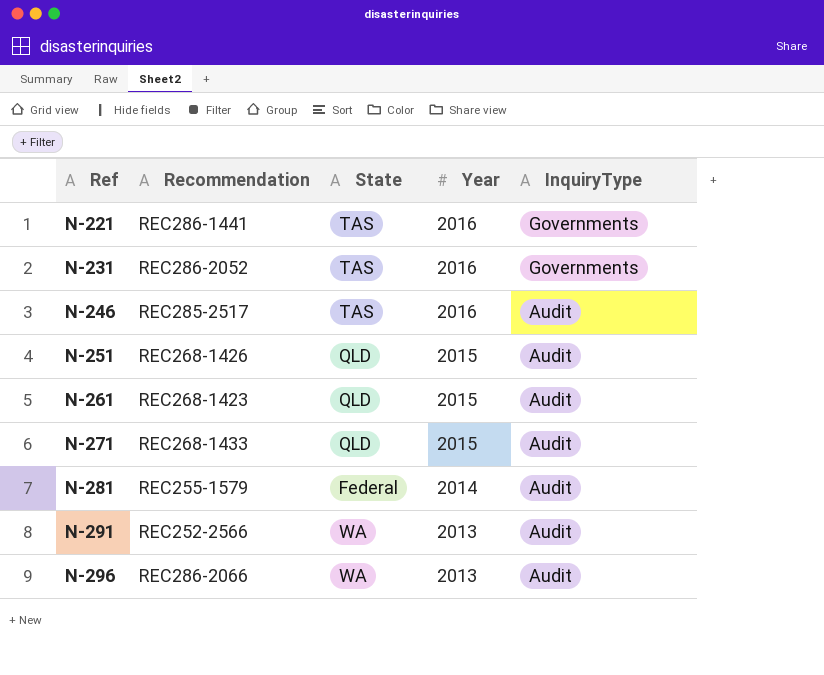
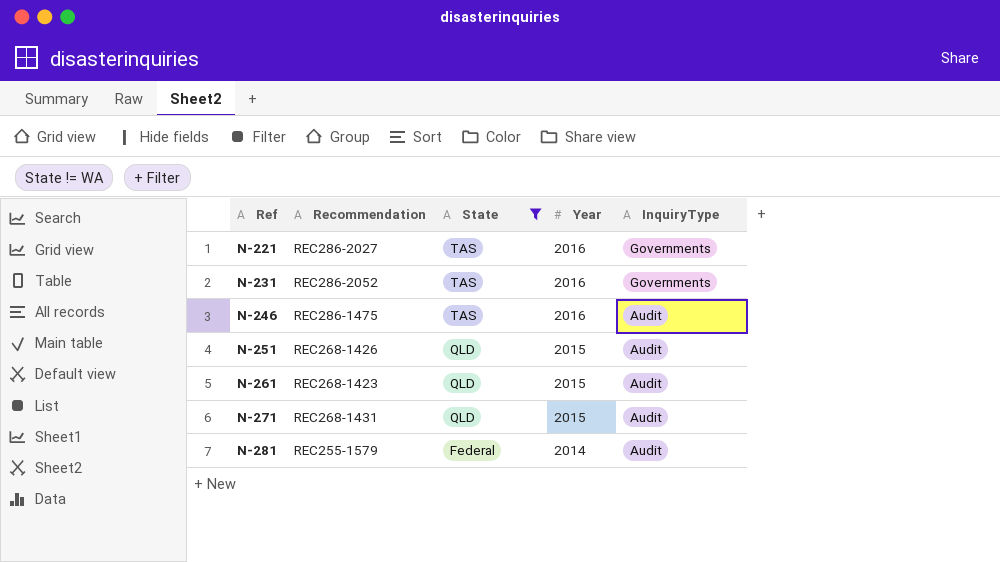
filter: none -> State != WA
N-221 | Recommendation: REC286-1441 -> REC286-2027
N-246 | Recommendation: REC285-2517 -> REC286-1475
N-271 | Recommendation: REC268-1433 -> REC268-1431

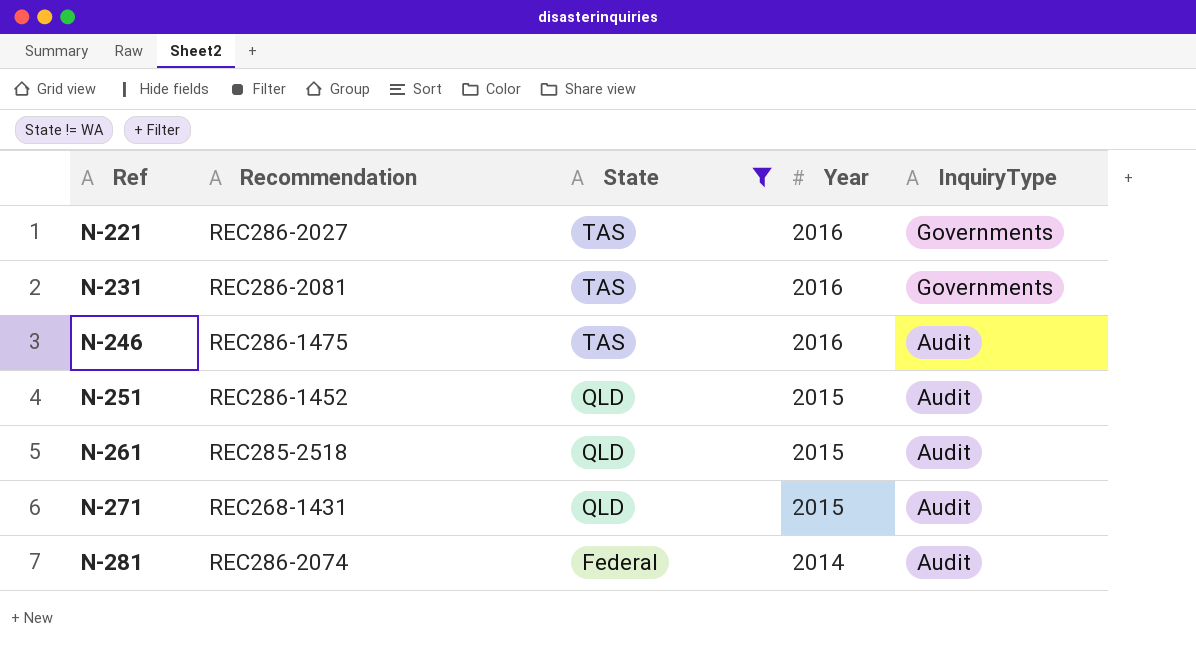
N-231 | Recommendation: REC286-2052 -> REC286-2081
N-251 | Recommendation: REC268-1426 -> REC286-1452
N-261 | Recommendation: REC268-1423 -> REC285-2518
N-281 | Recommendation: REC255-1579 -> REC286-2074

